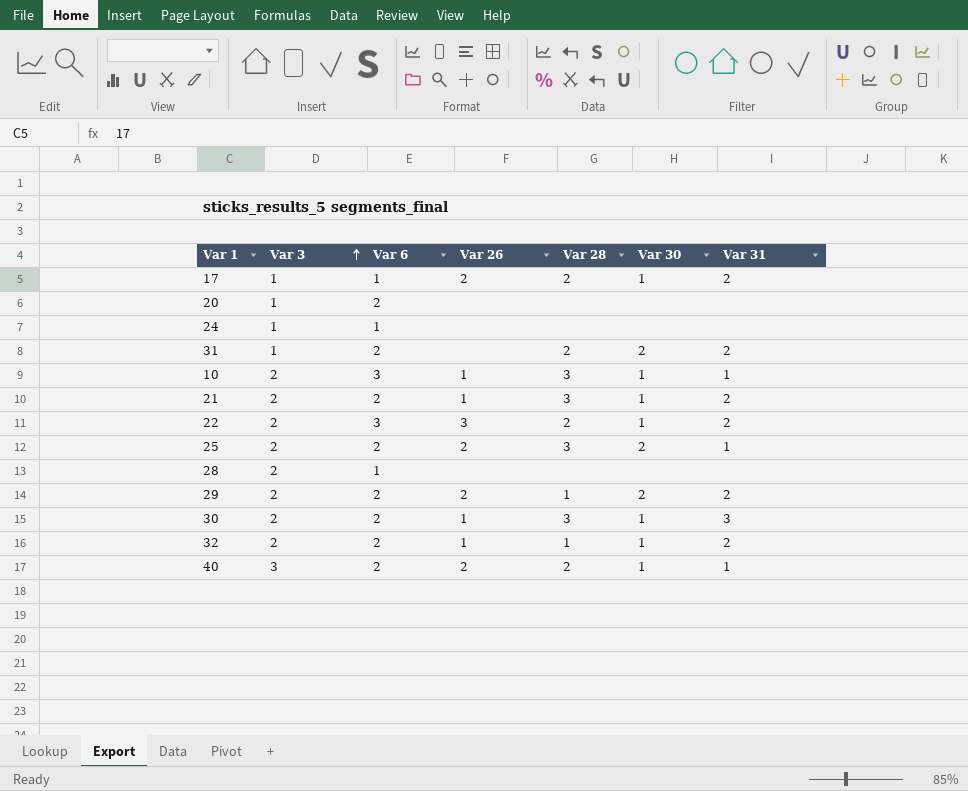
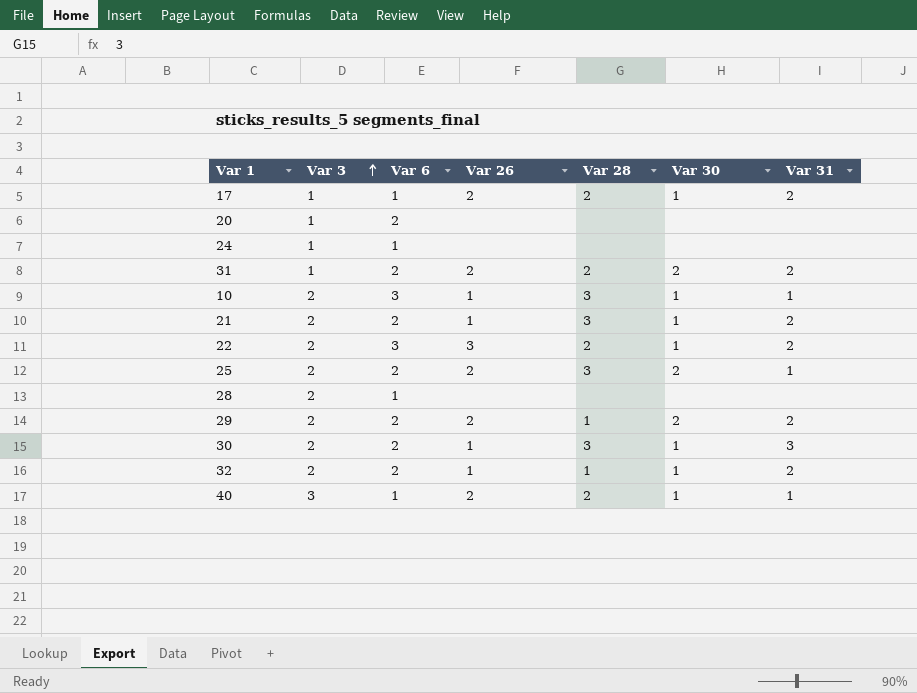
31 | Var 26: none -> 2
40 | Var 6: 2 -> 1

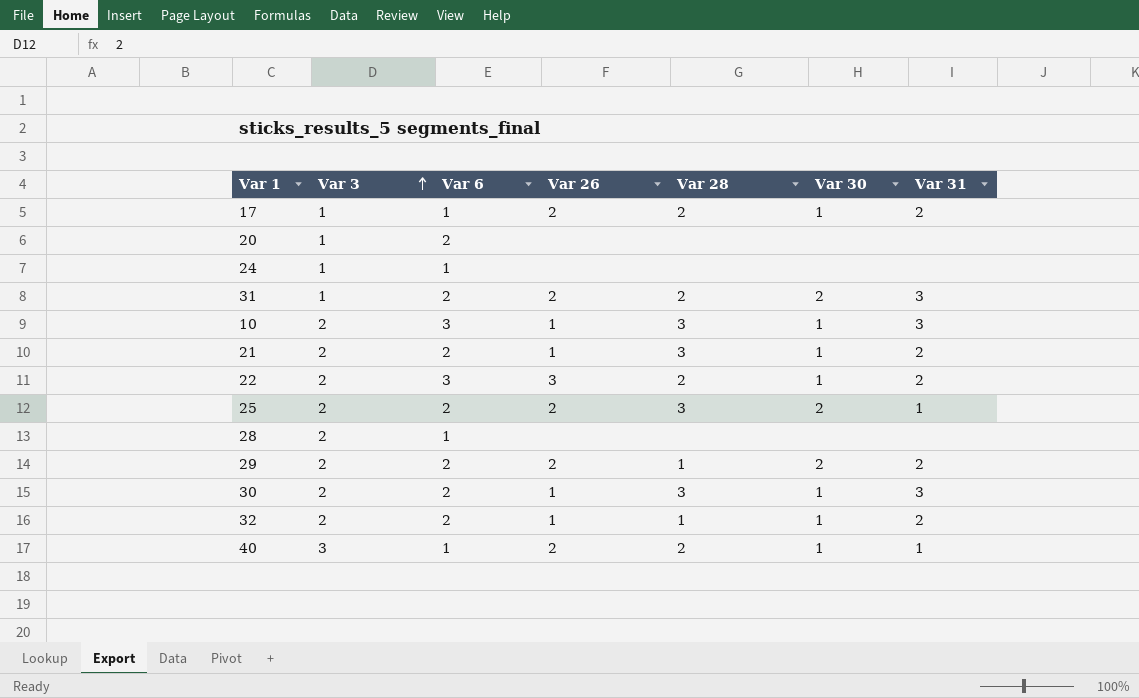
31 | Var 31: 2 -> 3
10 | Var 31: 1 -> 3

